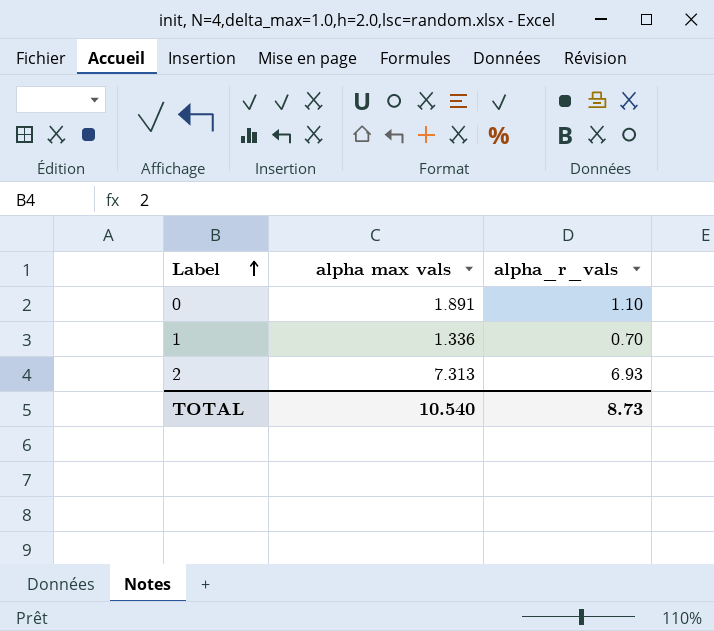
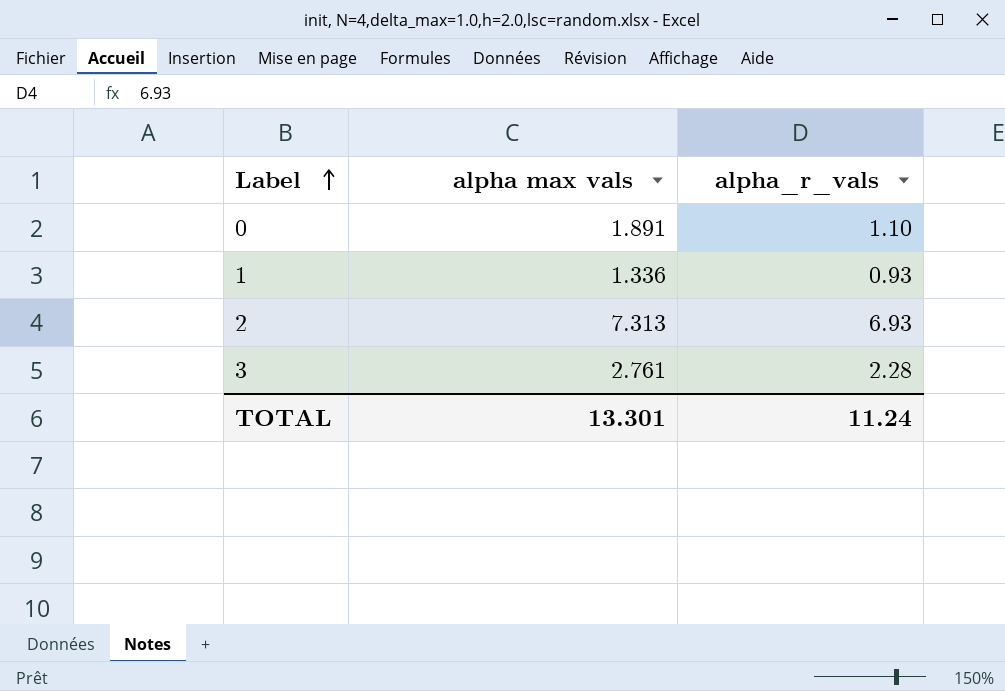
1 | alpha_r_vals: 0.70 -> 0.93
row 3: none -> 2.761 | 2.28
TOTAL | alpha max vals: 10.540 -> 13.301
TOTAL | alpha_r_vals: 8.73 -> 11.24

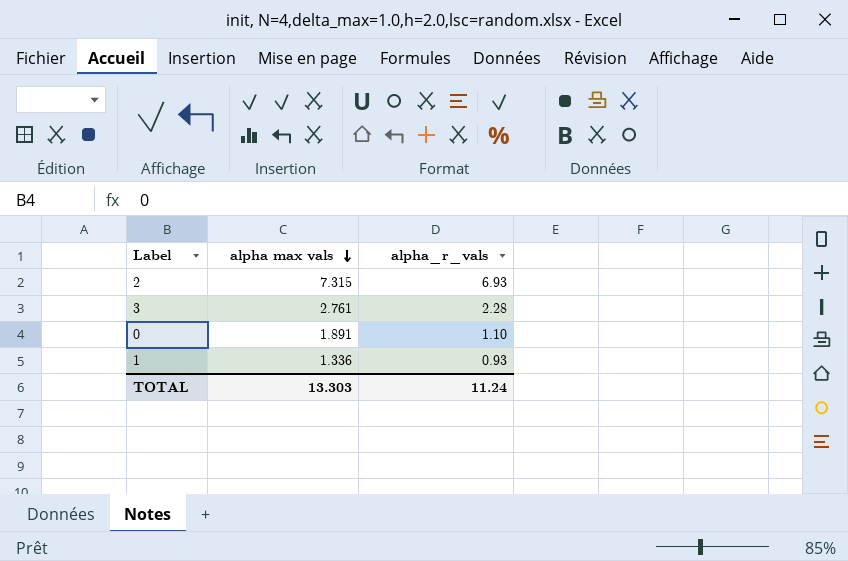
row order: Label ascending -> alpha max vals descending
2 | alpha max vals: 7.313 -> 7.315
TOTAL | alpha max vals: 13.301 -> 13.303

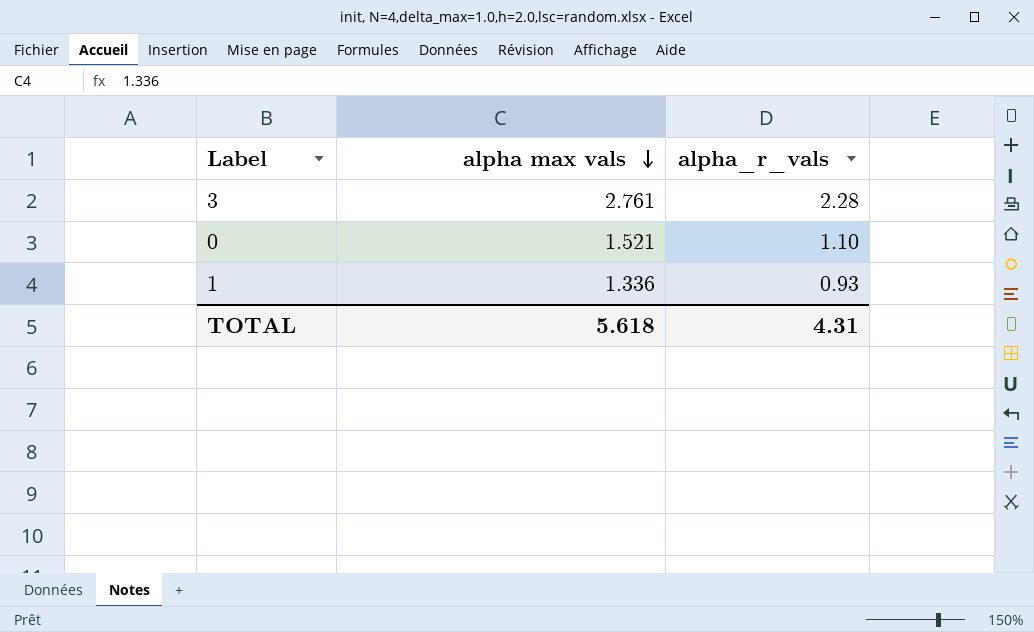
row 2: 7.315 | 6.93 -> none
0 | alpha max vals: 1.891 -> 1.521
TOTAL | alpha max vals: 13.303 -> 5.618
TOTAL | alpha_r_vals: 11.24 -> 4.31

